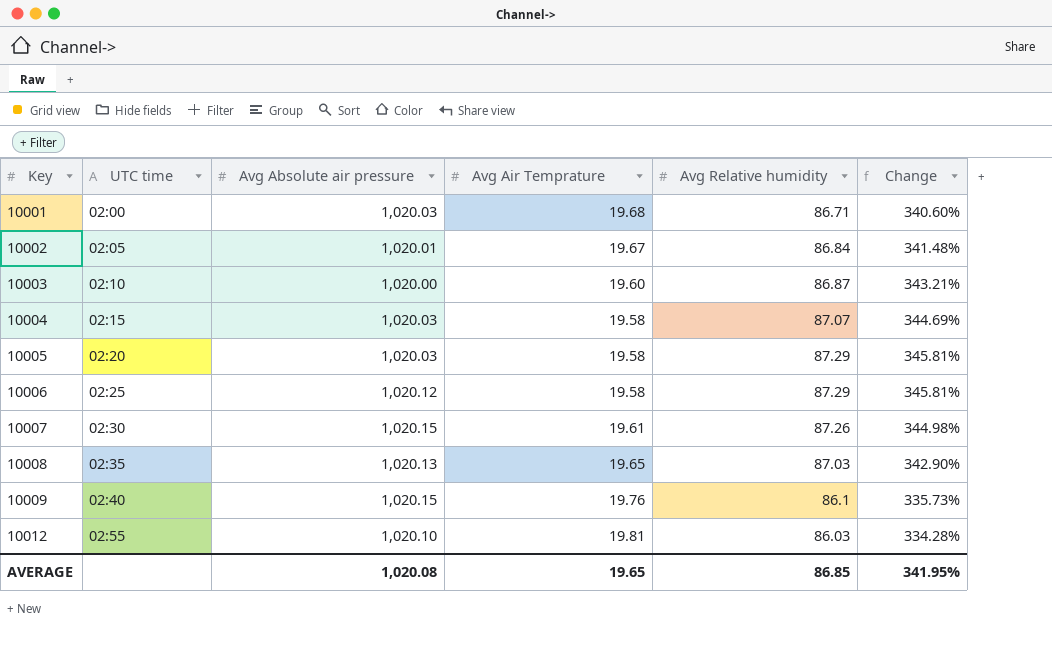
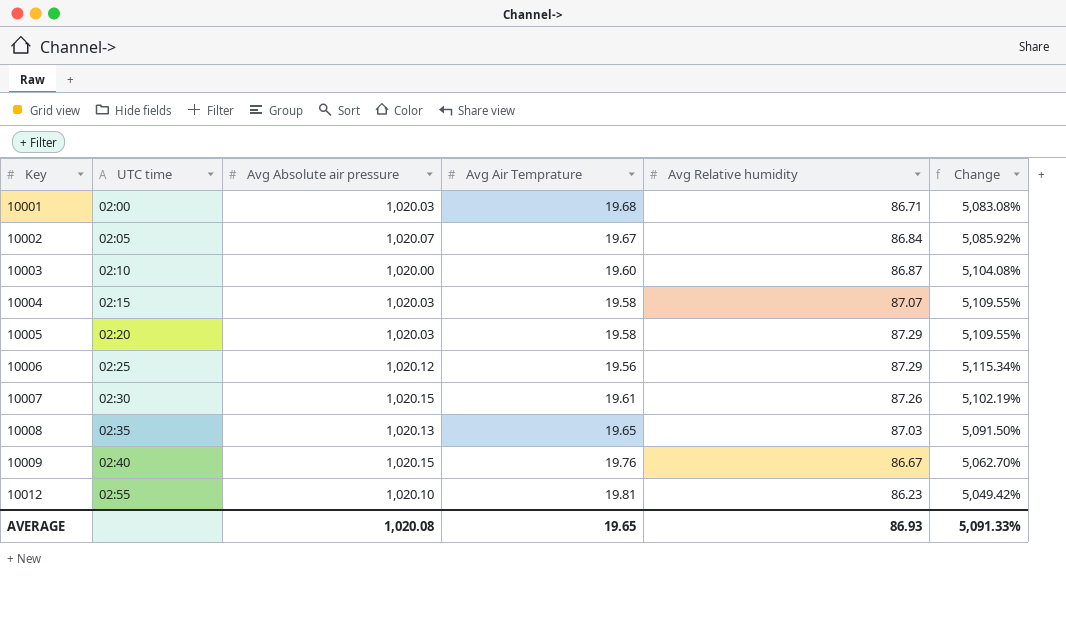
column Change | formula: ([Avg Relative humidity] - [Avg Air Temprature]) / [Avg Air Temprature] -> ([Avg Absolute air pressure] - [Avg Air Temprature]) / [Avg Air Temprature]
10002 | Avg Absolute air pressure: 1,020.01 -> 1,020.07
10006 | Avg Air Temprature: 19.58 -> 19.56
10009 | Avg Relative humidity: 86.1 -> 86.67
10012 | Avg Relative humidity: 86.03 -> 86.23
AVERAGE | Avg Relative humidity: 86.85 -> 86.93
AVERAGE | Change: 341.95% -> 5,091.33%

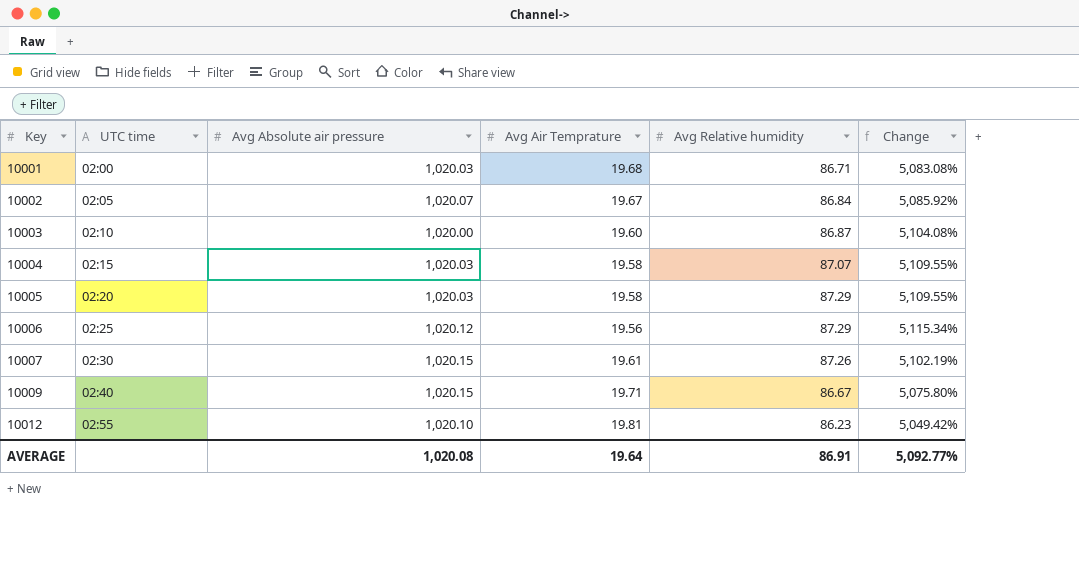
row 10008: 02:35 | 1,020.13 | 19.65 | 87.03 | 5,091.50% -> none
10009 | Avg Air Temprature: 19.76 -> 19.71
10009 | Change: 5,062.70% -> 5,075.80%
AVERAGE | Avg Air Temprature: 19.65 -> 19.64
AVERAGE | Avg Relative humidity: 86.93 -> 86.91
AVERAGE | Change: 5,091.33% -> 5,092.77%

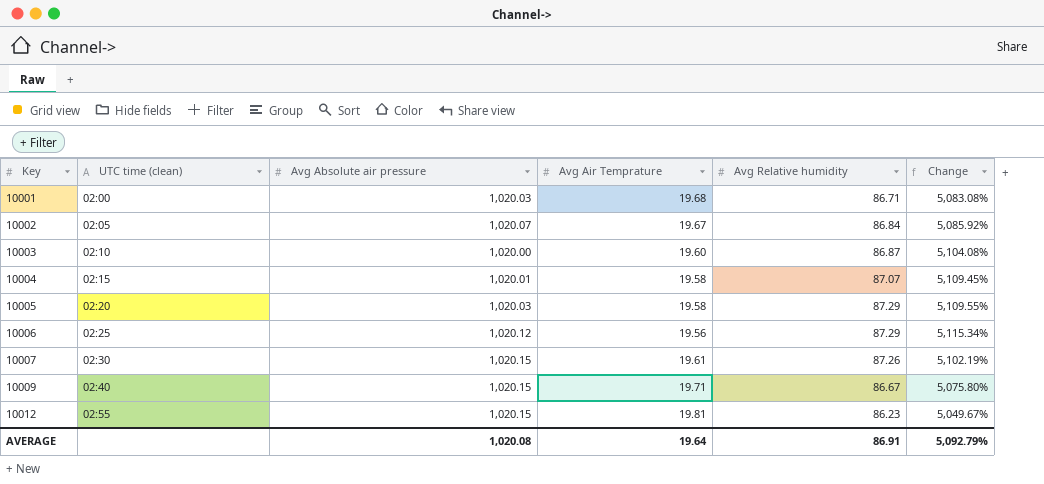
column name: UTC time -> UTC time (clean)
10004 | Avg Absolute air pressure: 1,020.03 -> 1,020.01
10004 | Change: 5,109.55% -> 5,109.45%
10012 | Avg Absolute air pressure: 1,020.10 -> 1,020.15
10012 | Change: 5,049.42% -> 5,049.67%
AVERAGE | Change: 5,092.77% -> 5,092.79%

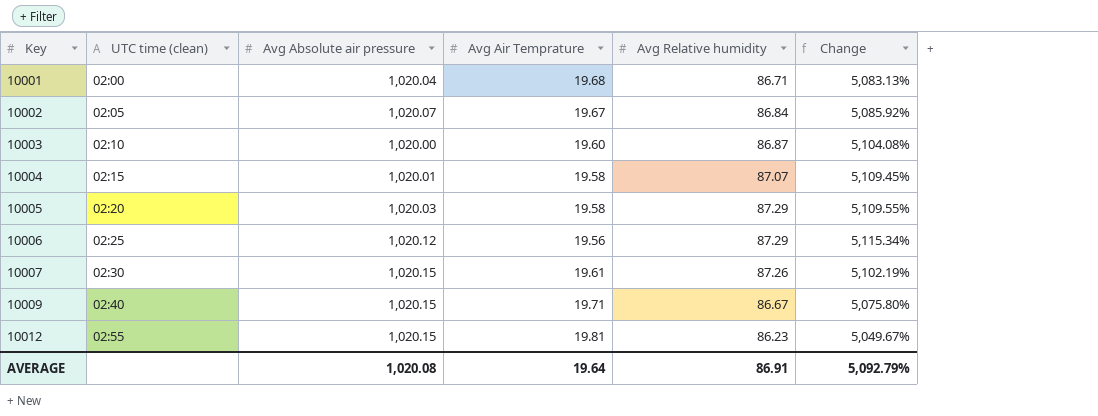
10001 | Avg Absolute air pressure: 1,020.03 -> 1,020.04
10001 | Change: 5,083.08% -> 5,083.13%

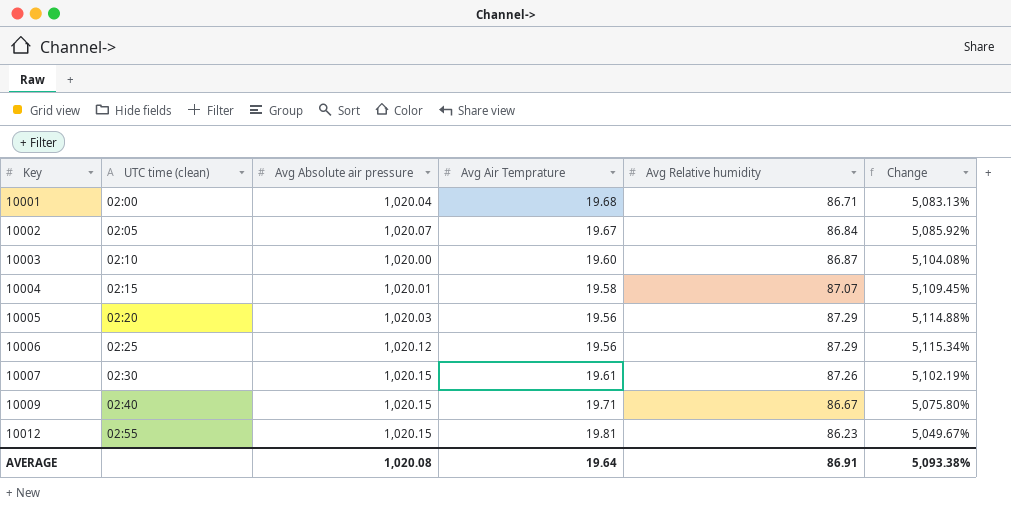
10005 | Avg Air Temprature: 19.58 -> 19.56
10005 | Change: 5,109.55% -> 5,114.88%
AVERAGE | Change: 5,092.79% -> 5,093.38%

